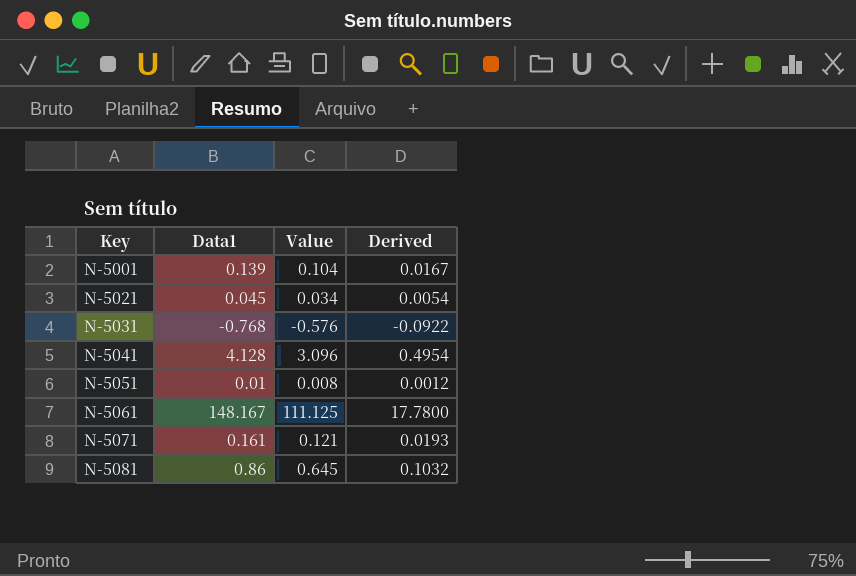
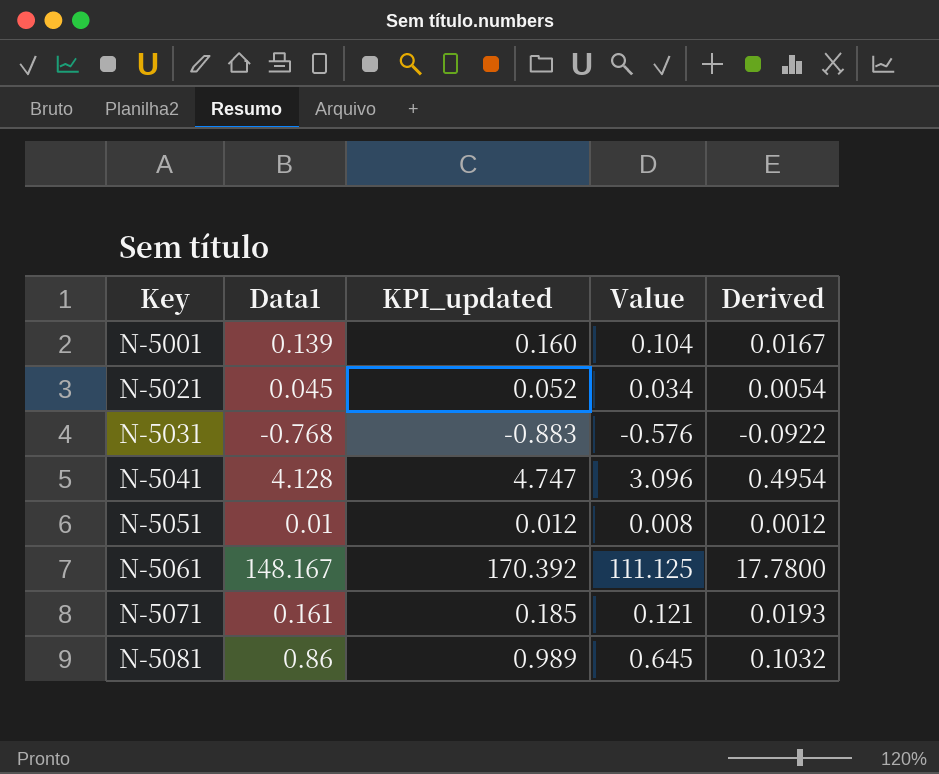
column KPI_updated | formula: none -> [Data1] * 1.15

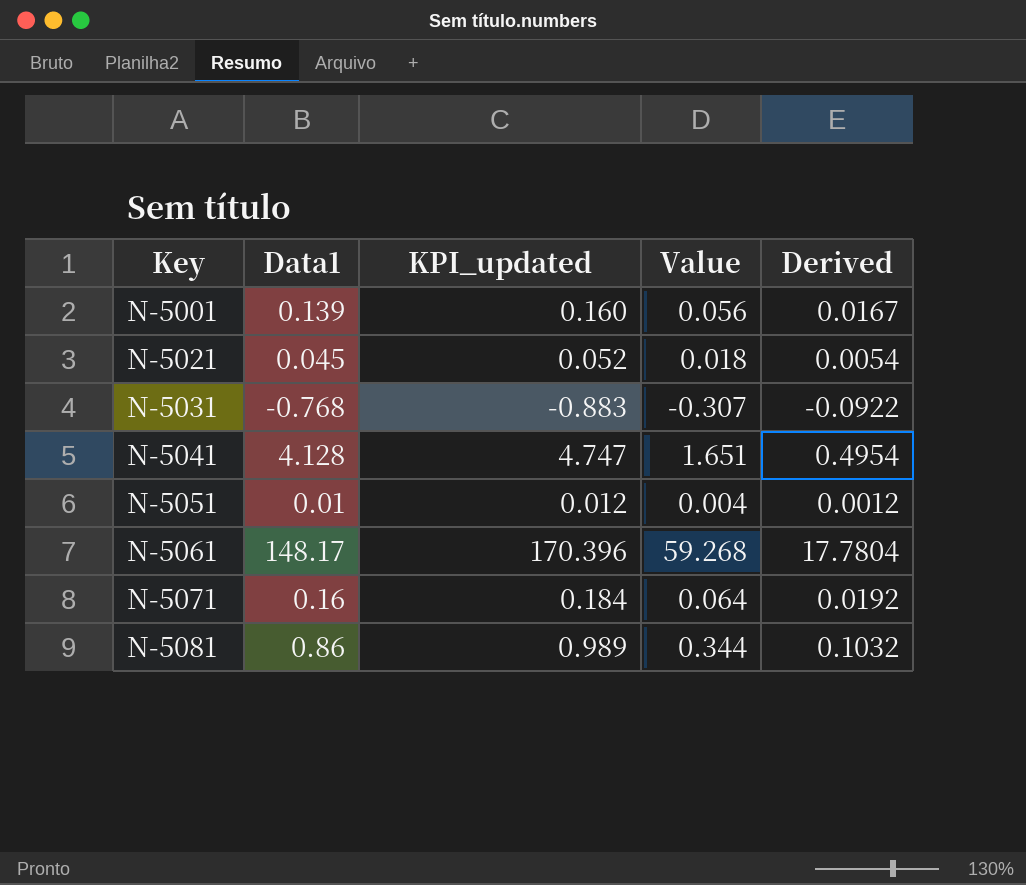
column Value | formula: [Data1] * 0.75 -> [Data1] * 0.4
N-5061 | Data1: 148.167 -> 148.17
N-5061 | KPI_updated: 170.392 -> 170.396
N-5061 | Derived: 17.7800 -> 17.7804
N-5071 | Data1: 0.161 -> 0.16
N-5071 | KPI_updated: 0.185 -> 0.184
N-5071 | Derived: 0.0193 -> 0.0192

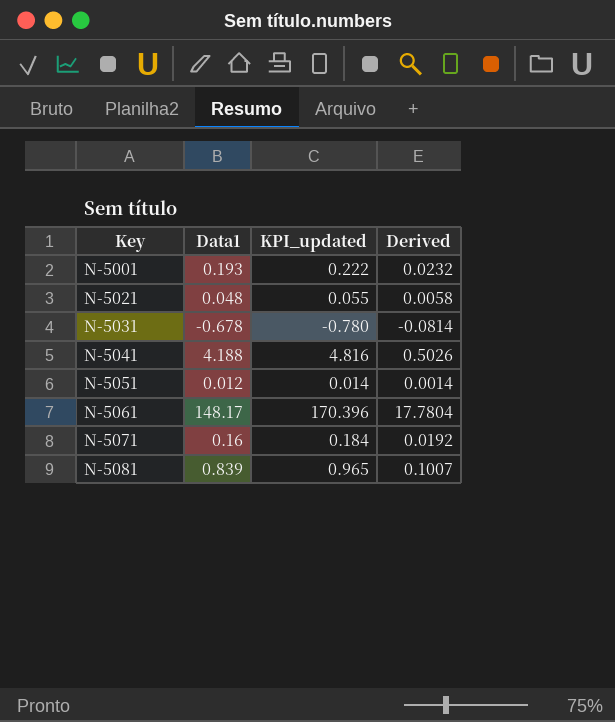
column Value | formula: [Data1] * 0.4 -> none
N-5001 | Data1: 0.139 -> 0.193
N-5001 | KPI_updated: 0.160 -> 0.222
N-5001 | Derived: 0.0167 -> 0.0232
N-5021 | Data1: 0.045 -> 0.048
N-5021 | KPI_updated: 0.052 -> 0.055
N-5021 | Derived: 0.0054 -> 0.0058
N-5031 | Data1: -0.768 -> -0.678
N-5031 | KPI_updated: -0.883 -> -0.780
N-5031 | Derived: -0.0922 -> -0.0814
N-5041 | Data1: 4.128 -> 4.188
N-5041 | KPI_updated: 4.747 -> 4.816
N-5041 | Derived: 0.4954 -> 0.5026
N-5051 | Data1: 0.01 -> 0.012
N-5051 | KPI_updated: 0.012 -> 0.014
N-5051 | Derived: 0.0012 -> 0.0014
N-5081 | Data1: 0.86 -> 0.839
N-5081 | KPI_updated: 0.989 -> 0.965
N-5081 | Derived: 0.1032 -> 0.1007

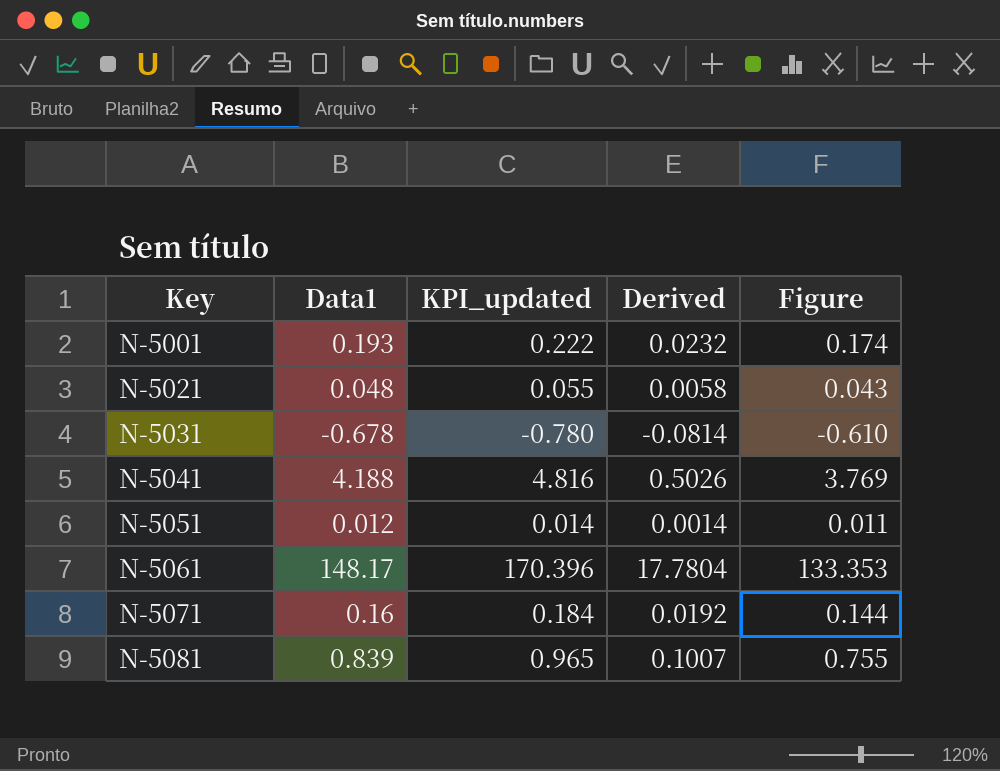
column Figure | formula: none -> [Data1] * 0.9

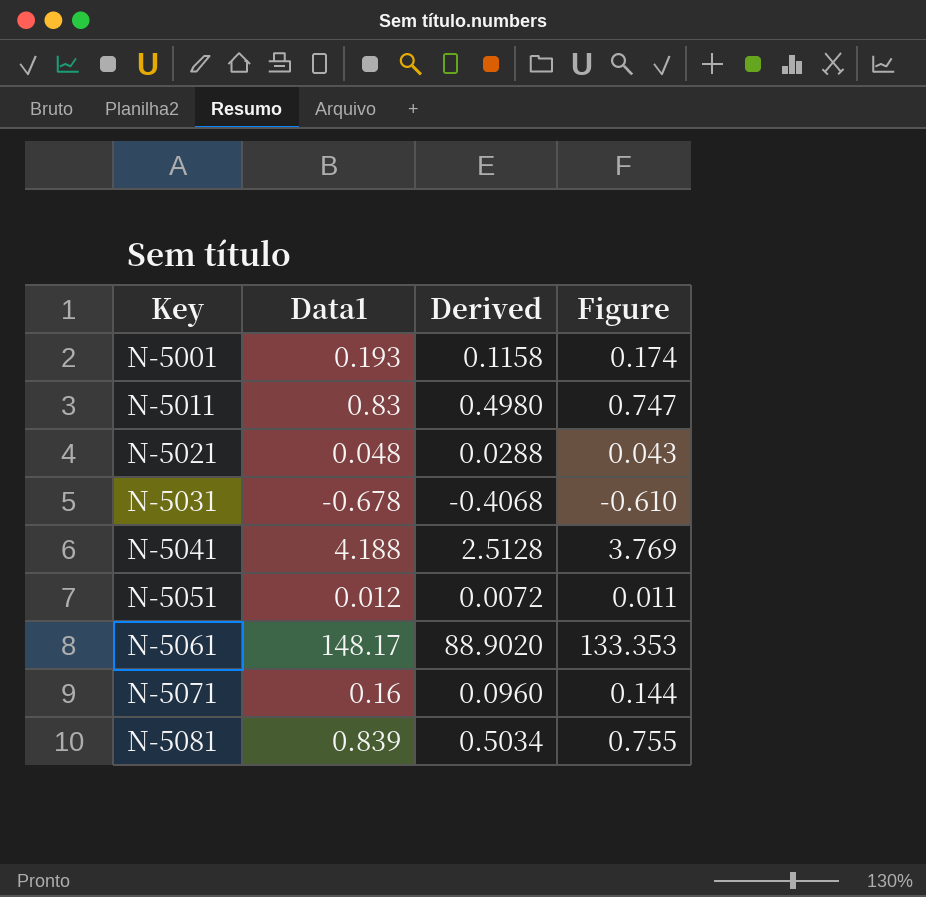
column KPI_updated | formula: [Data1] * 1.15 -> none
column Derived | formula: [Data1] * 0.12 -> [Data1] * 0.6
row N-5011: none -> 0.83 | 0.4980 | 0.747

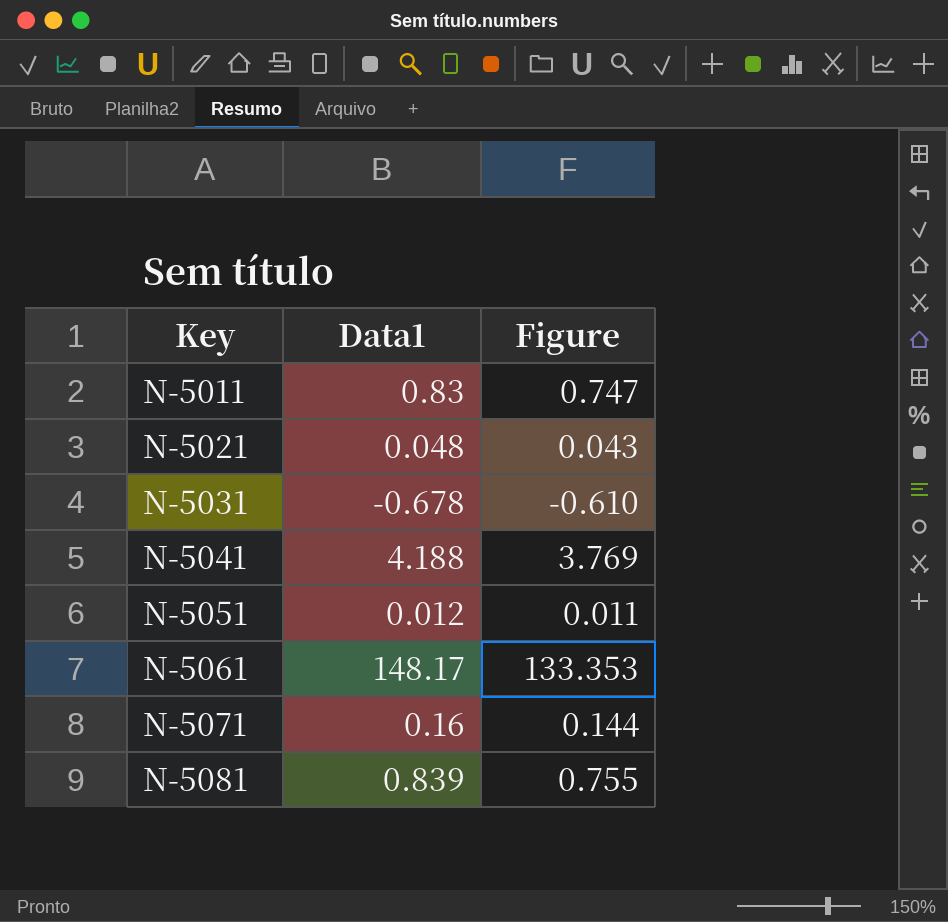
column Derived | formula: [Data1] * 0.6 -> none
row N-5001: 0.193 | 0.1158 | 0.174 -> none

